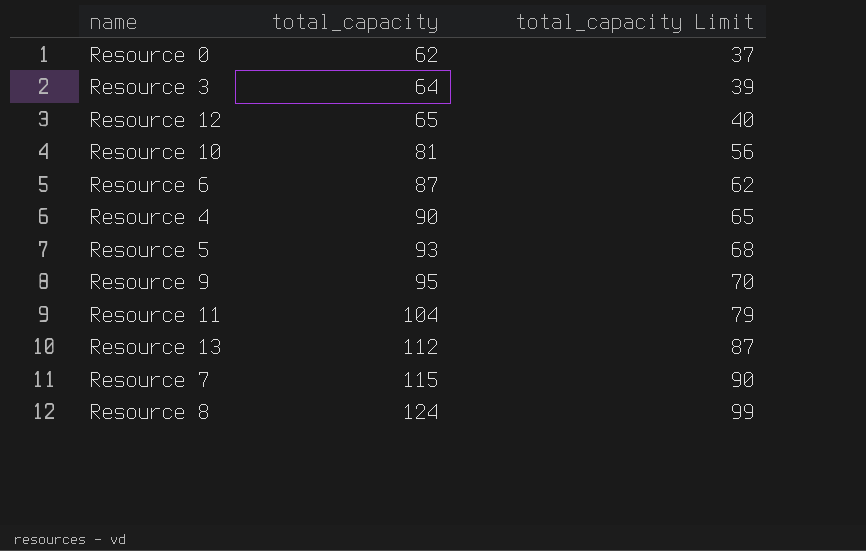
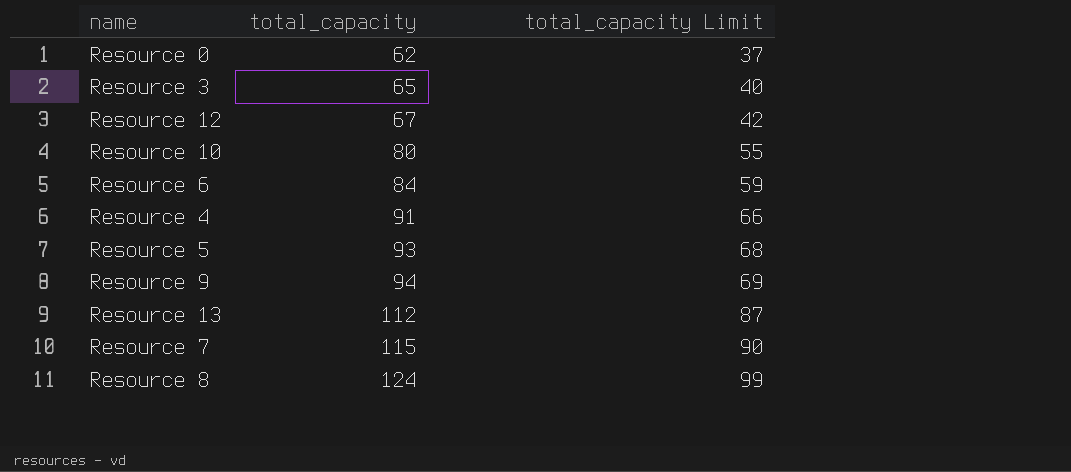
row Resource 11: 104 | 79 -> none
Resource 3 | total_capacity: 64 -> 65
Resource 3 | total_capacity Limit: 39 -> 40
Resource 12 | total_capacity: 65 -> 67
Resource 12 | total_capacity Limit: 40 -> 42
Resource 10 | total_capacity: 81 -> 80
Resource 10 | total_capacity Limit: 56 -> 55
Resource 6 | total_capacity: 87 -> 84
Resource 6 | total_capacity Limit: 62 -> 59
Resource 4 | total_capacity: 90 -> 91
Resource 4 | total_capacity Limit: 65 -> 66
Resource 9 | total_capacity: 95 -> 94
Resource 9 | total_capacity Limit: 70 -> 69

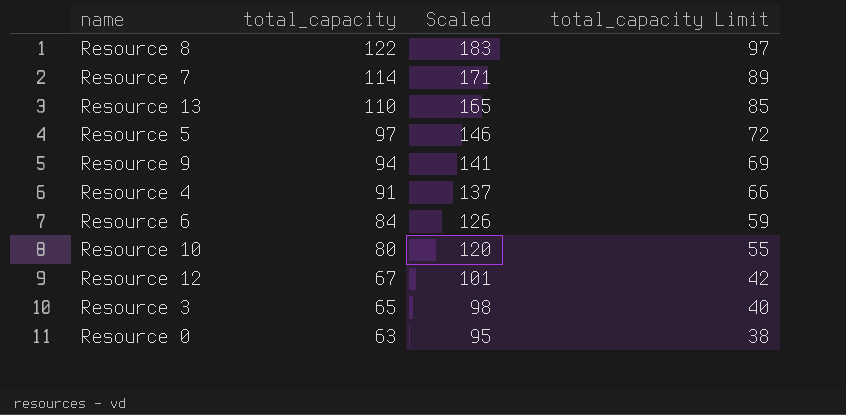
row order: total_capacity ascending -> total_capacity descending
column Scaled | formula: none -> [total_capacity] * 1.5
Resource 8 | total_capacity: 124 -> 122
Resource 8 | total_capacity Limit: 99 -> 97
Resource 7 | total_capacity: 115 -> 114
Resource 7 | total_capacity Limit: 90 -> 89
Resource 13 | total_capacity: 112 -> 110
Resource 13 | total_capacity Limit: 87 -> 85
Resource 5 | total_capacity: 93 -> 97
Resource 5 | total_capacity Limit: 68 -> 72
Resource 0 | total_capacity: 62 -> 63
Resource 0 | total_capacity Limit: 37 -> 38

